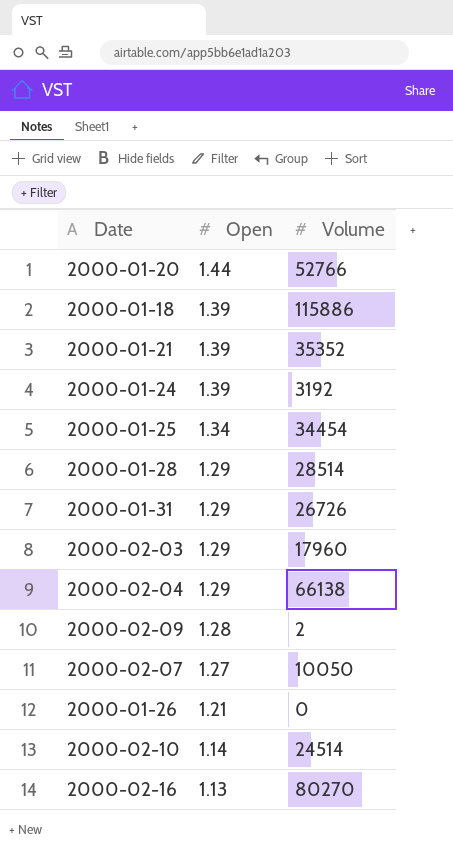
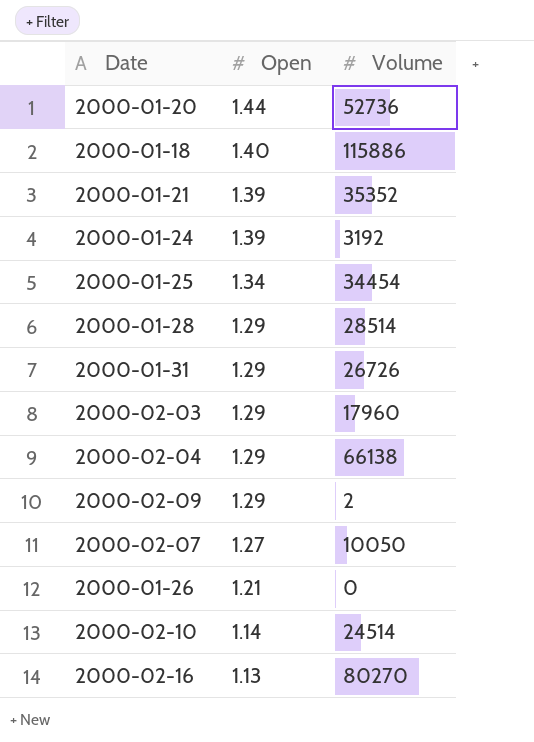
2000-01-20 | Volume: 52766 -> 52736
2000-01-18 | Open: 1.39 -> 1.40
2000-02-09 | Open: 1.28 -> 1.29

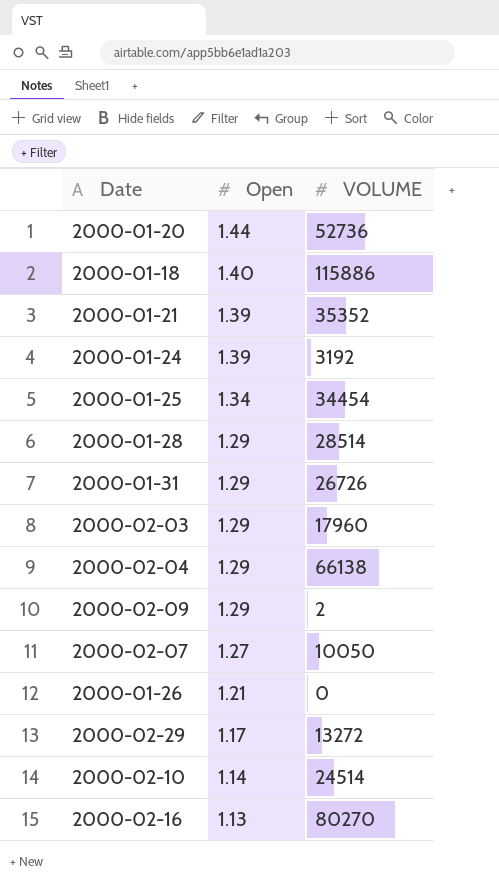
column name: Volume -> VOLUME
row 2000-02-29: none -> 1.17 | 13272

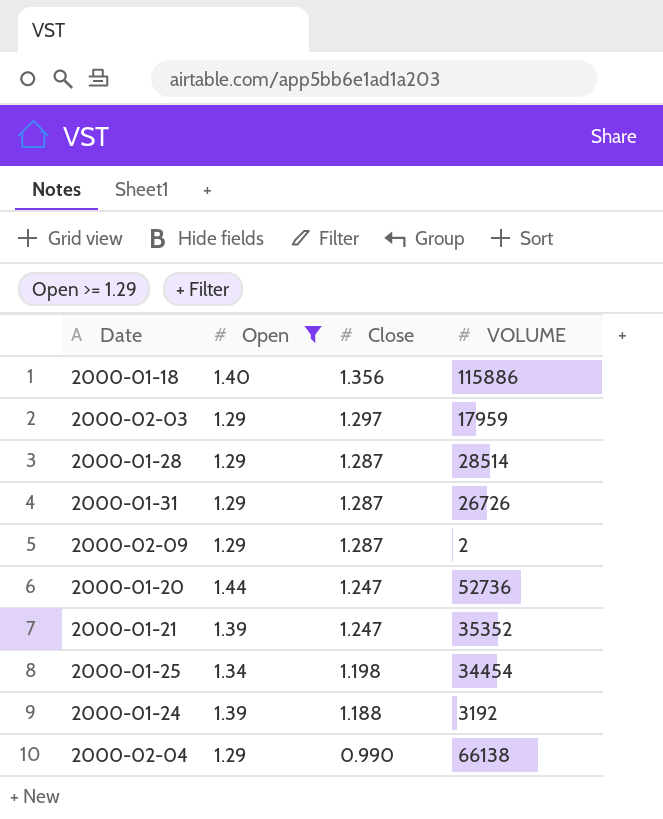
filter: none -> Open >= 1.29
row order: Open descending -> Close descending
column Close | position: none -> 3
2000-02-03 | VOLUME: 17960 -> 17959

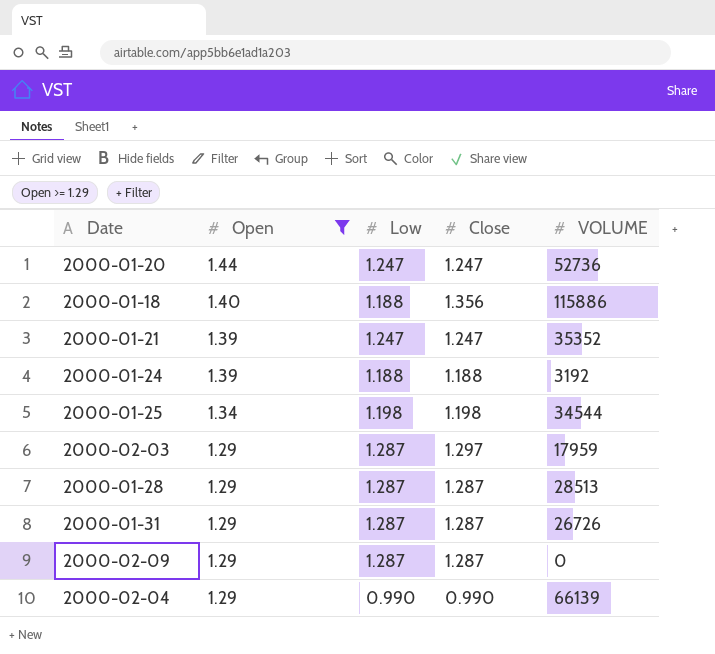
row order: Close descending -> Open descending
column Low | position: none -> 3
2000-01-25 | VOLUME: 34454 -> 34544
2000-01-28 | VOLUME: 28514 -> 28513
2000-02-09 | VOLUME: 2 -> 0
2000-02-04 | VOLUME: 66138 -> 66139

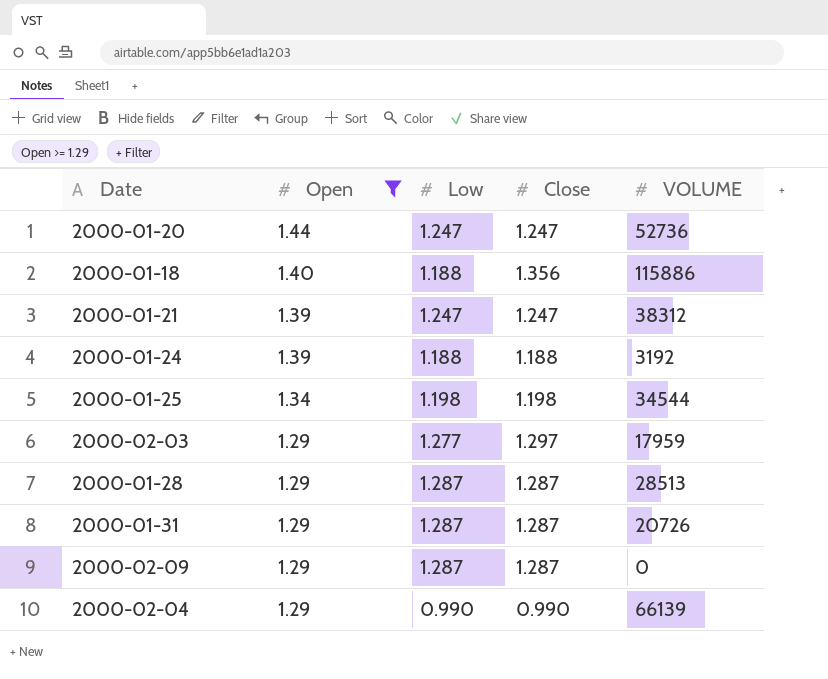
2000-01-21 | VOLUME: 35352 -> 38312
2000-02-03 | Low: 1.287 -> 1.277
2000-01-31 | VOLUME: 26726 -> 20726

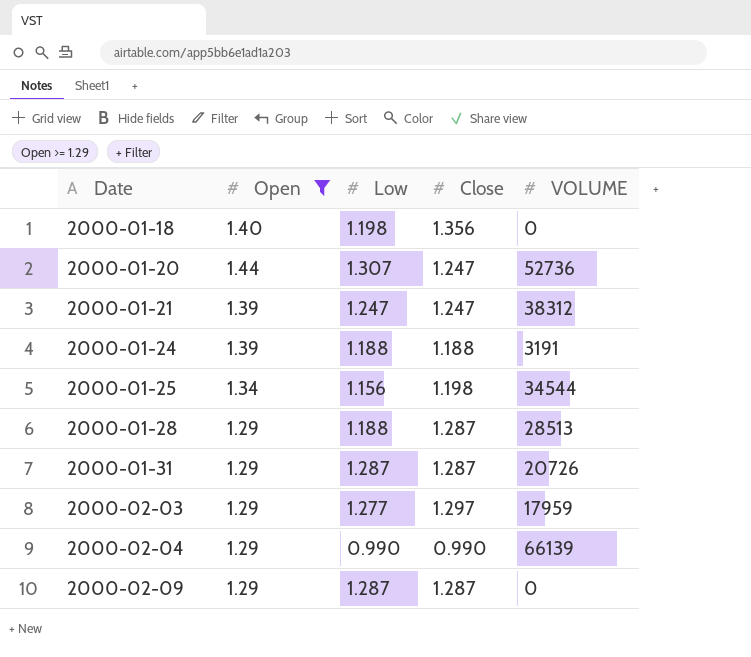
row order: Open descending -> Date ascending
2000-01-18 | Low: 1.188 -> 1.198
2000-01-18 | VOLUME: 115886 -> 0
2000-01-20 | Low: 1.247 -> 1.307
2000-01-24 | VOLUME: 3192 -> 3191
2000-01-25 | Low: 1.198 -> 1.156
2000-01-28 | Low: 1.287 -> 1.188

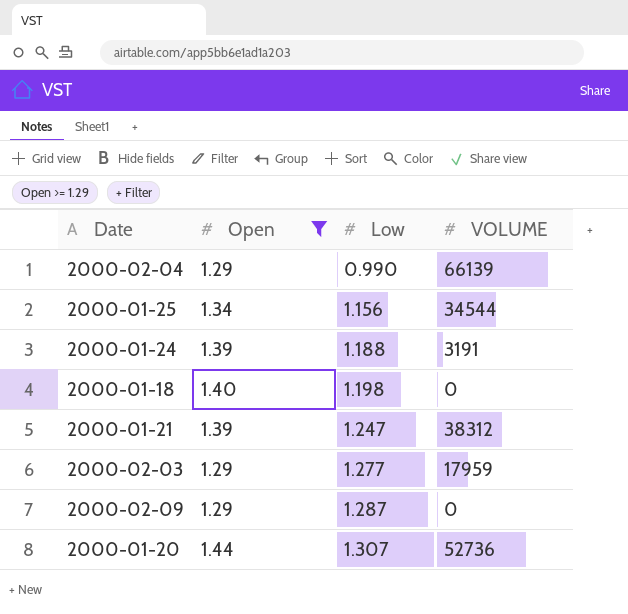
row order: Date ascending -> Low ascending
column Close | position: 4 -> none
row 2000-01-28: 1.29 | 1.188 | 1.287 | 28513 -> none
row 2000-01-31: 1.29 | 1.287 | 1.287 | 20726 -> none

